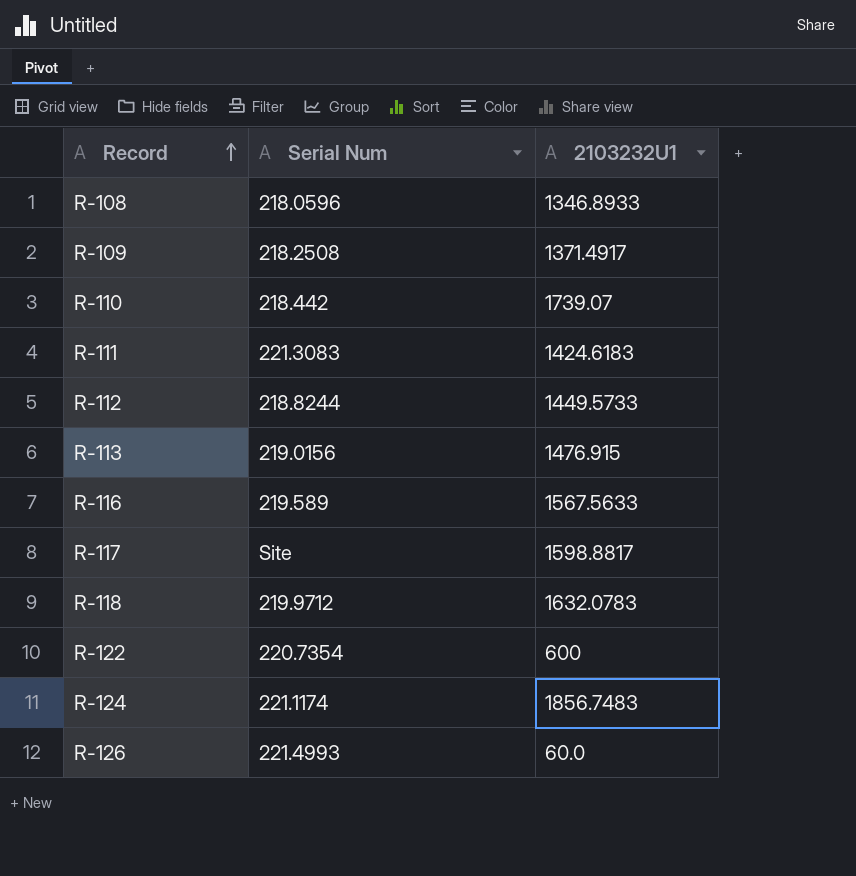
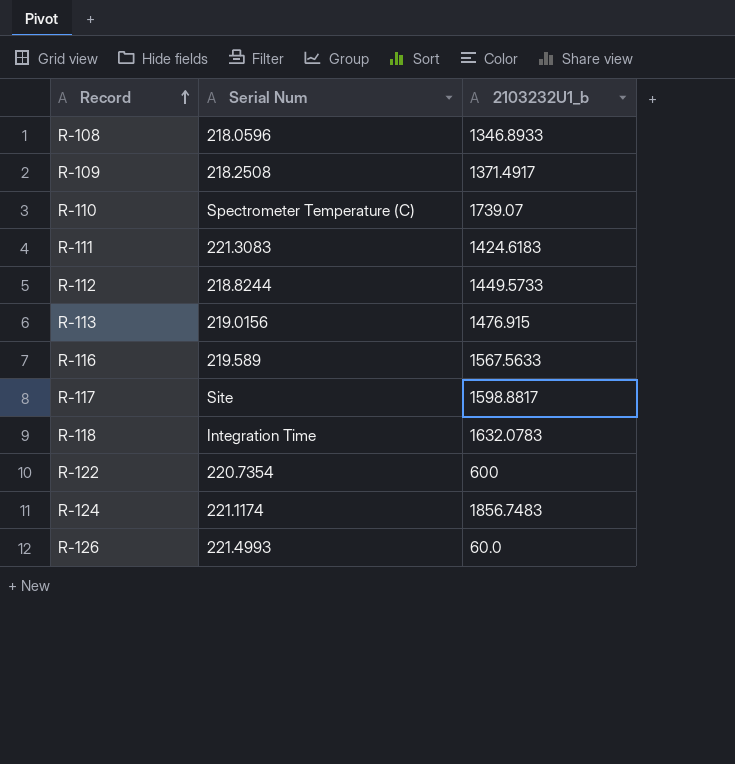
column name: 2103232U1 -> 2103232U1_b
R-110 | Serial Num: 218.442 -> Spectrometer Temperature (C)
R-118 | Serial Num: 219.9712 -> Integration Time

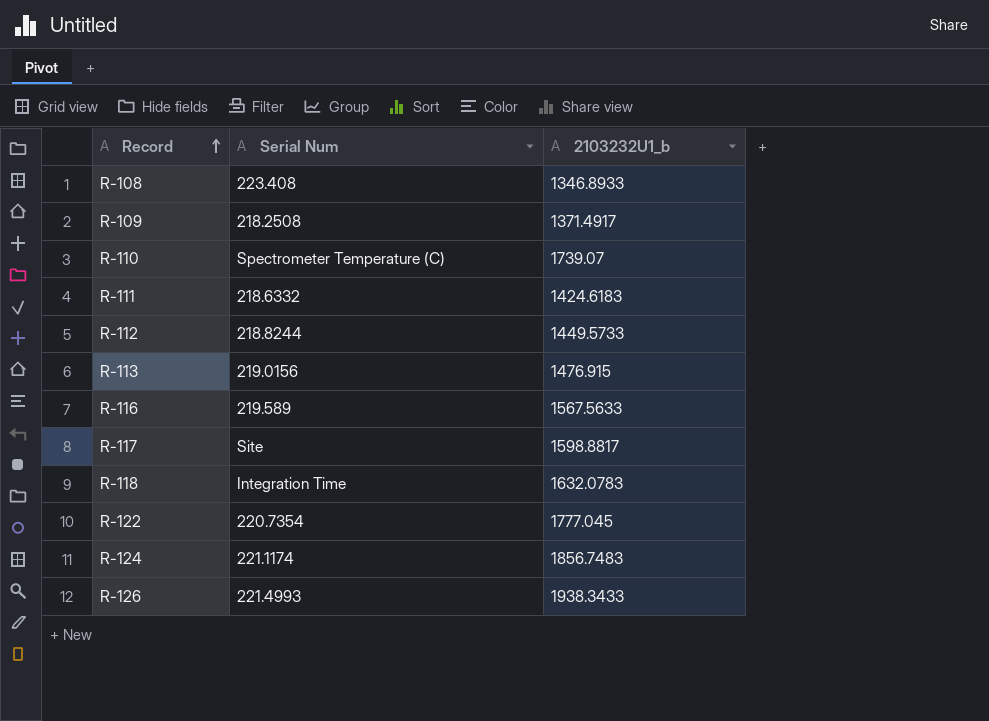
R-108 | Serial Num: 218.0596 -> 223.408
R-111 | Serial Num: 221.3083 -> 218.6332
R-122 | 2103232U1_b: 600 -> 1777.045
R-126 | 2103232U1_b: 60.0 -> 1938.3433

